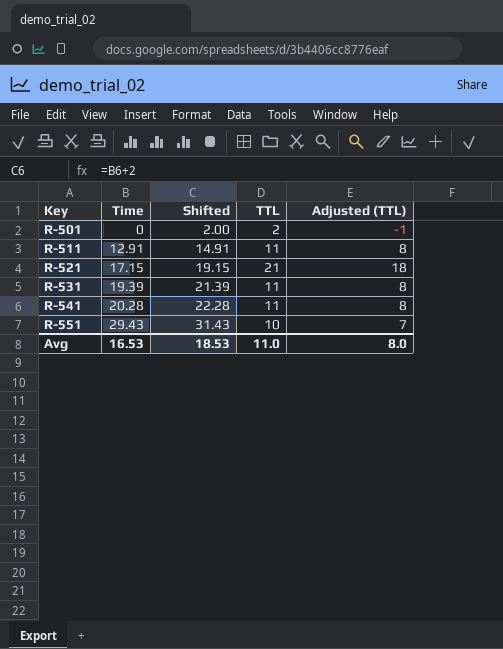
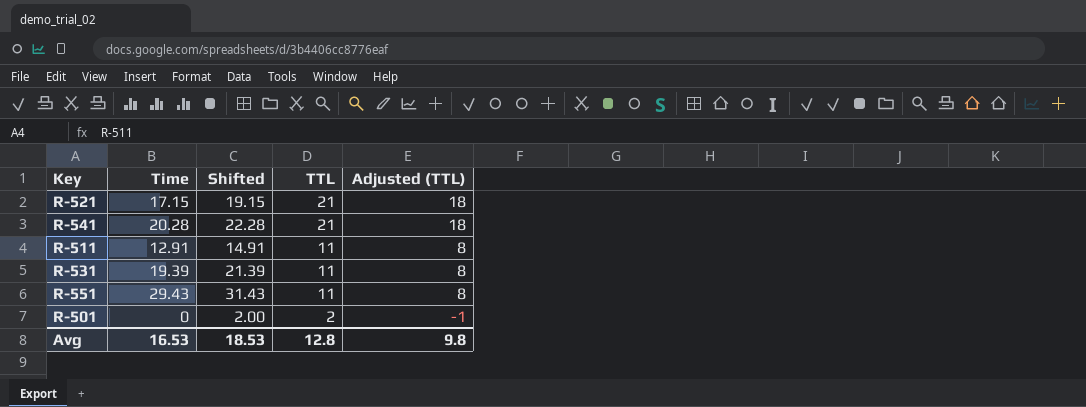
row order: Key ascending -> TTL descending
R-541 | TTL: 11 -> 21
R-541 | Adjusted (TTL): 8 -> 18
R-551 | TTL: 10 -> 11
R-551 | Adjusted (TTL): 7 -> 8
Avg | TTL: 11.0 -> 12.8
Avg | Adjusted (TTL): 8.0 -> 9.8

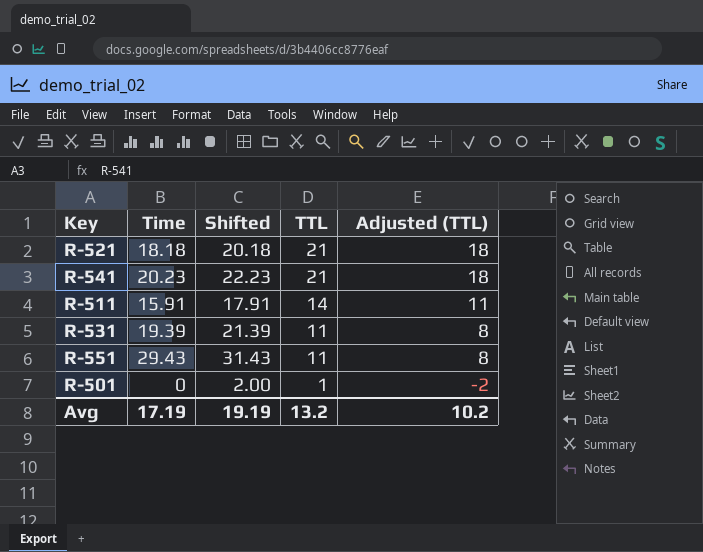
R-521 | Time: 17.15 -> 18.18
R-521 | Shifted: 19.15 -> 20.18
R-541 | Time: 20.28 -> 20.23
R-541 | Shifted: 22.28 -> 22.23
R-511 | Time: 12.91 -> 15.91
R-511 | Shifted: 14.91 -> 17.91
R-511 | TTL: 11 -> 14
R-511 | Adjusted (TTL): 8 -> 11
R-501 | TTL: 2 -> 1
R-501 | Adjusted (TTL): -1 -> -2
Avg | Time: 16.53 -> 17.19
Avg | Shifted: 18.53 -> 19.19
Avg | TTL: 12.8 -> 13.2
Avg | Adjusted (TTL): 9.8 -> 10.2

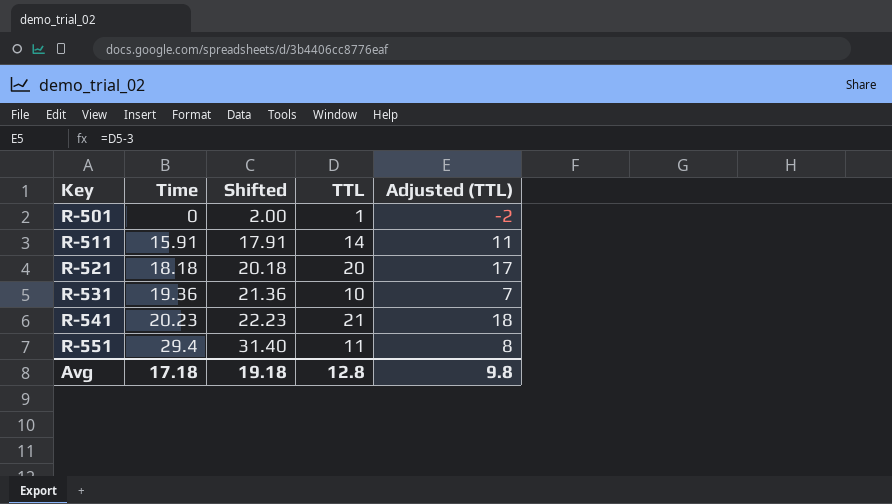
row order: TTL descending -> Key ascending
R-521 | TTL: 21 -> 20
R-521 | Adjusted (TTL): 18 -> 17
R-531 | Time: 19.39 -> 19.36
R-531 | Shifted: 21.39 -> 21.36
R-531 | TTL: 11 -> 10
R-531 | Adjusted (TTL): 8 -> 7
R-551 | Time: 29.43 -> 29.4
R-551 | Shifted: 31.43 -> 31.40
Avg | Time: 17.19 -> 17.18
Avg | Shifted: 19.19 -> 19.18
Avg | TTL: 13.2 -> 12.8
Avg | Adjusted (TTL): 10.2 -> 9.8

